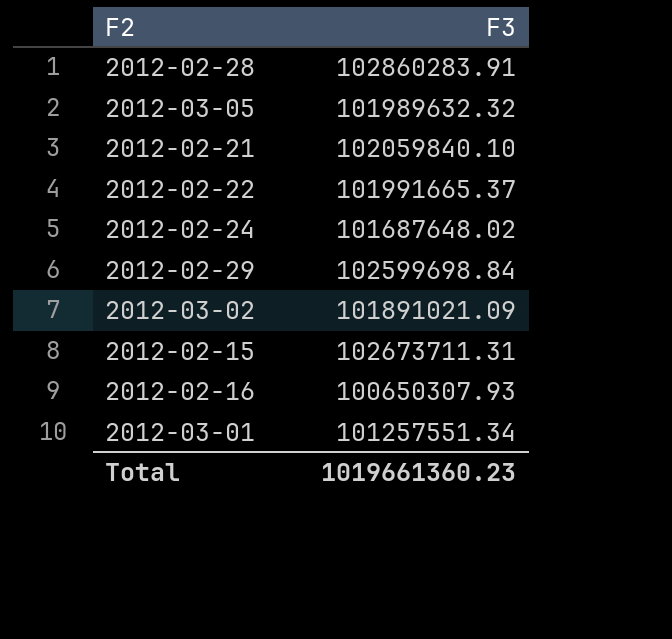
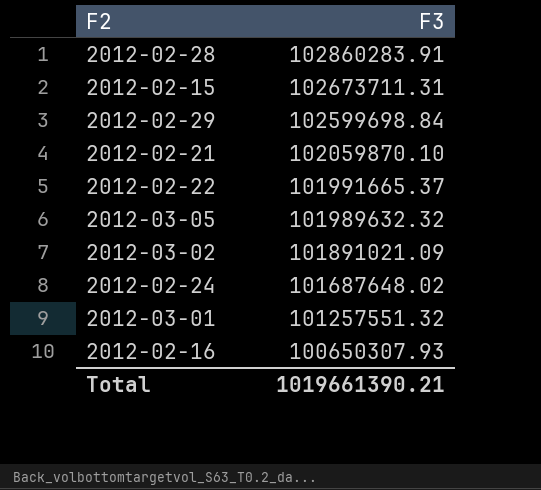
row order: none -> F3 descending
2012-02-21 | F3: 102059840.10 -> 102059870.10
2012-03-01 | F3: 101257551.34 -> 101257551.32
Total | F3: 1019661360.23 -> 1019661390.21

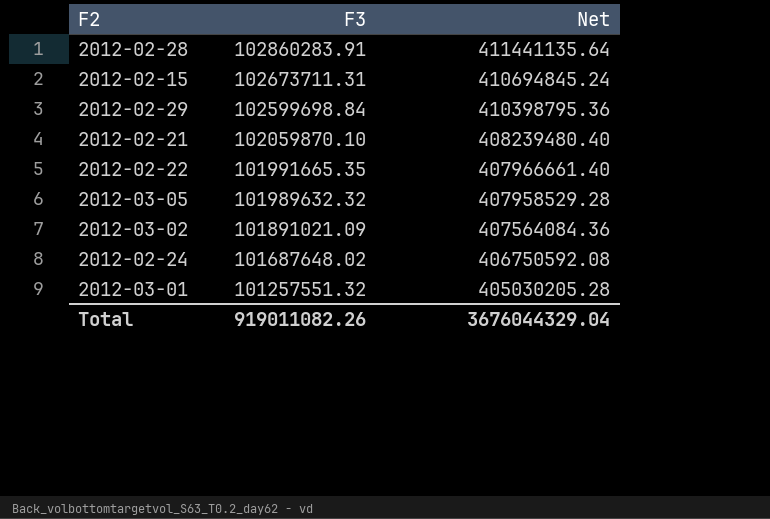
column Net | formula: none -> [F3] * 4
row 2012-02-16: 100650307.93 -> none
2012-02-22 | F3: 101991665.37 -> 101991665.35
Total | F3: 1019661390.21 -> 919011082.26

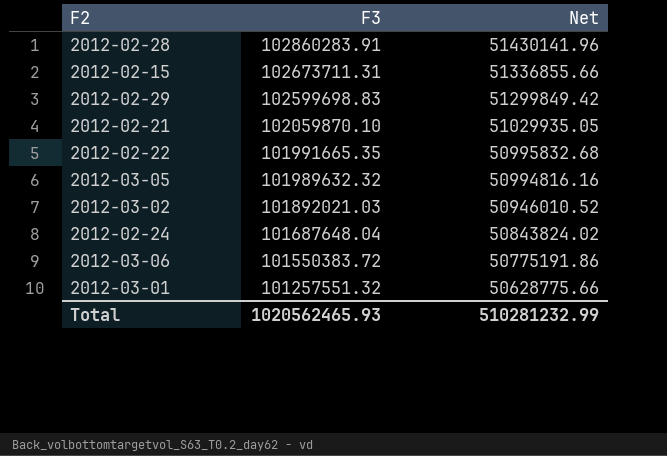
column Net | formula: [F3] * 4 -> [F3] * 0.5
2012-02-29 | F3: 102599698.84 -> 102599698.83
2012-03-02 | F3: 101891021.09 -> 101892021.03
2012-02-24 | F3: 101687648.02 -> 101687648.04
row 2012-03-06: none -> 101550383.72 | 50775191.86
Total | F3: 919011082.26 -> 1020562465.93
Total | Net: 3676044329.04 -> 510281232.99

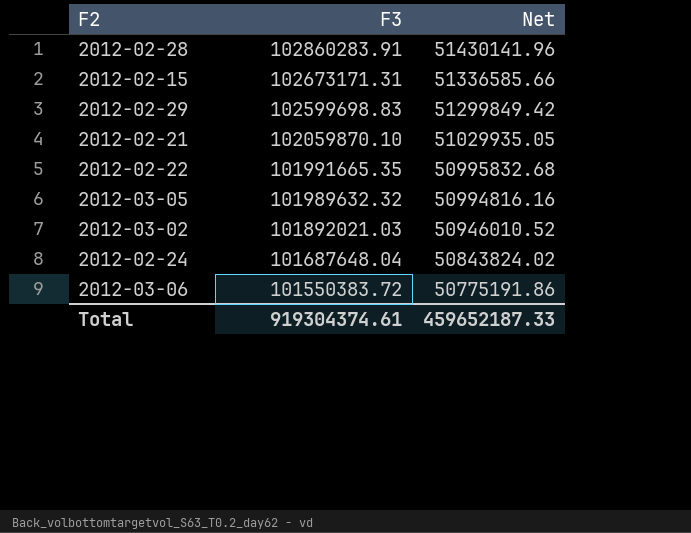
row 2012-03-01: 101257551.32 | 50628775.66 -> none
2012-02-15 | F3: 102673711.31 -> 102673171.31
2012-02-15 | Net: 51336855.66 -> 51336585.66
Total | F3: 1020562465.93 -> 919304374.61
Total | Net: 510281232.99 -> 459652187.33

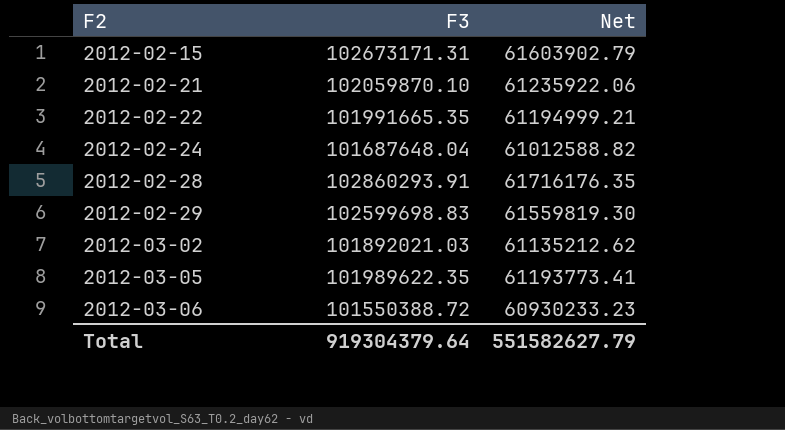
row order: F3 descending -> F2 ascending
column Net | formula: [F3] * 0.5 -> [F3] * 0.6
2012-02-28 | F3: 102860283.91 -> 102860293.91
2012-03-05 | F3: 101989632.32 -> 101989622.35
2012-03-06 | F3: 101550383.72 -> 101550388.72
Total | F3: 919304374.61 -> 919304379.64
Total | Net: 459652187.33 -> 551582627.79

